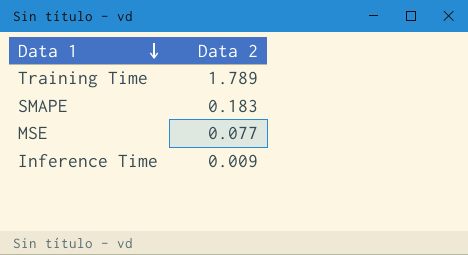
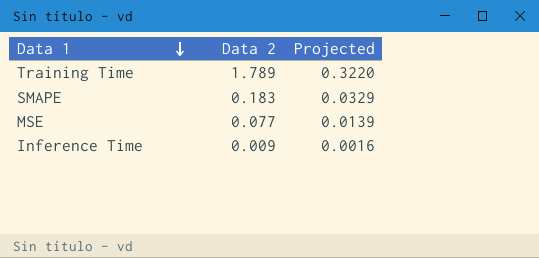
column Projected | formula: none -> [Data 2] * 0.18

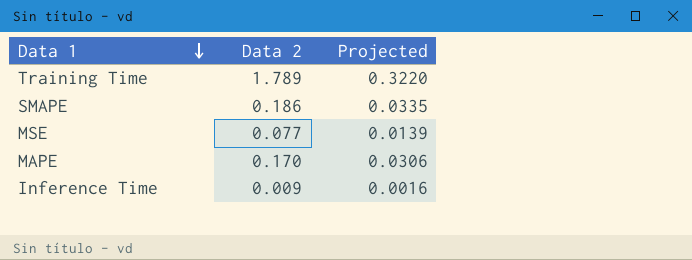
SMAPE | Data 2: 0.183 -> 0.186
SMAPE | Projected: 0.0329 -> 0.0335
row MAPE: none -> 0.170 | 0.0306

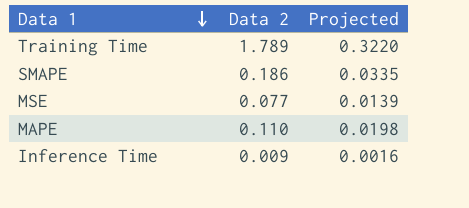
MAPE | Data 2: 0.170 -> 0.110
MAPE | Projected: 0.0306 -> 0.0198

